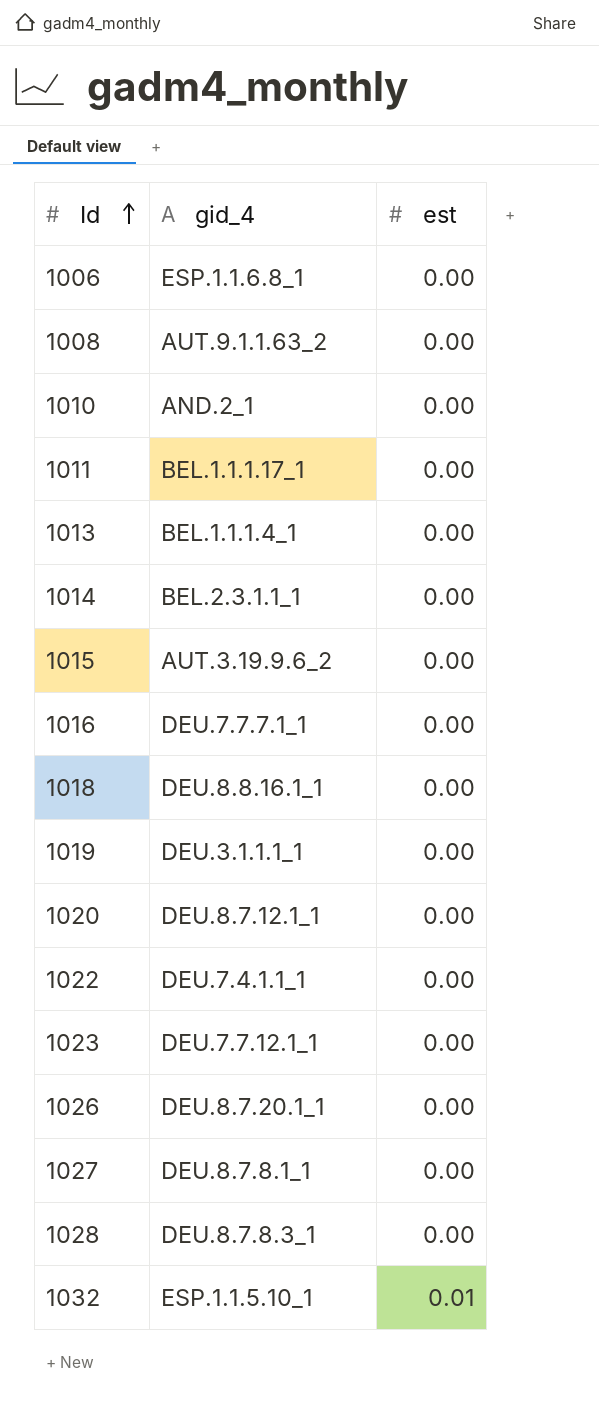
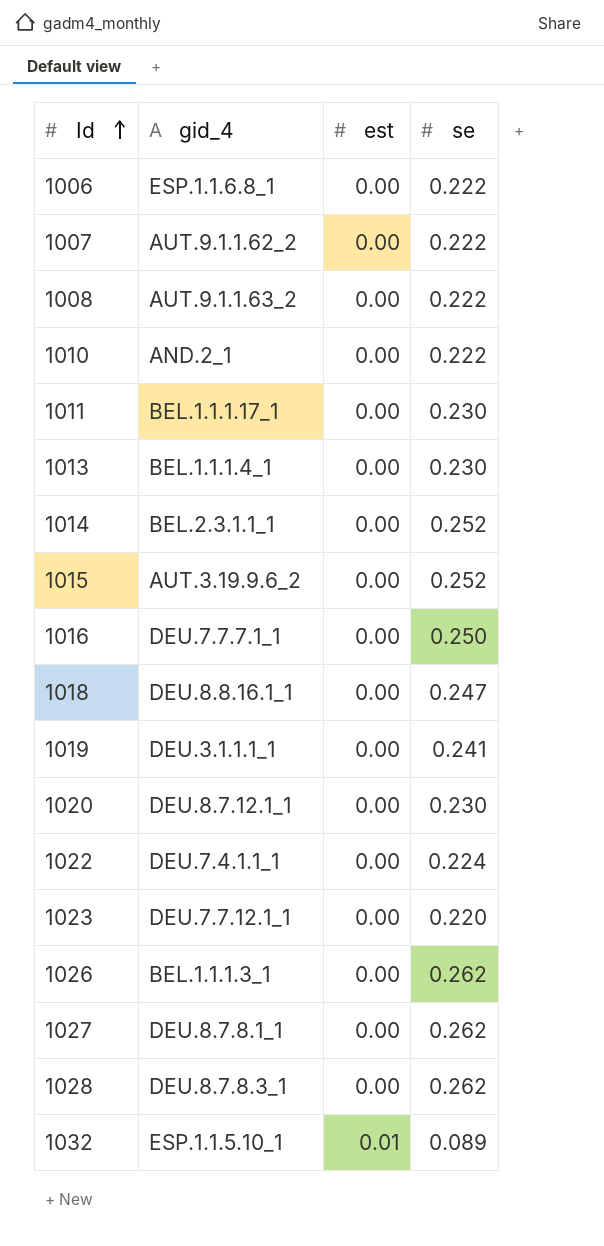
column se | position: none -> 4
row 1007: none -> AUT.9.1.1.62_2 | 0.00 | 0.222
1026 | gid_4: DEU.8.7.20.1_1 -> BEL.1.1.1.3_1

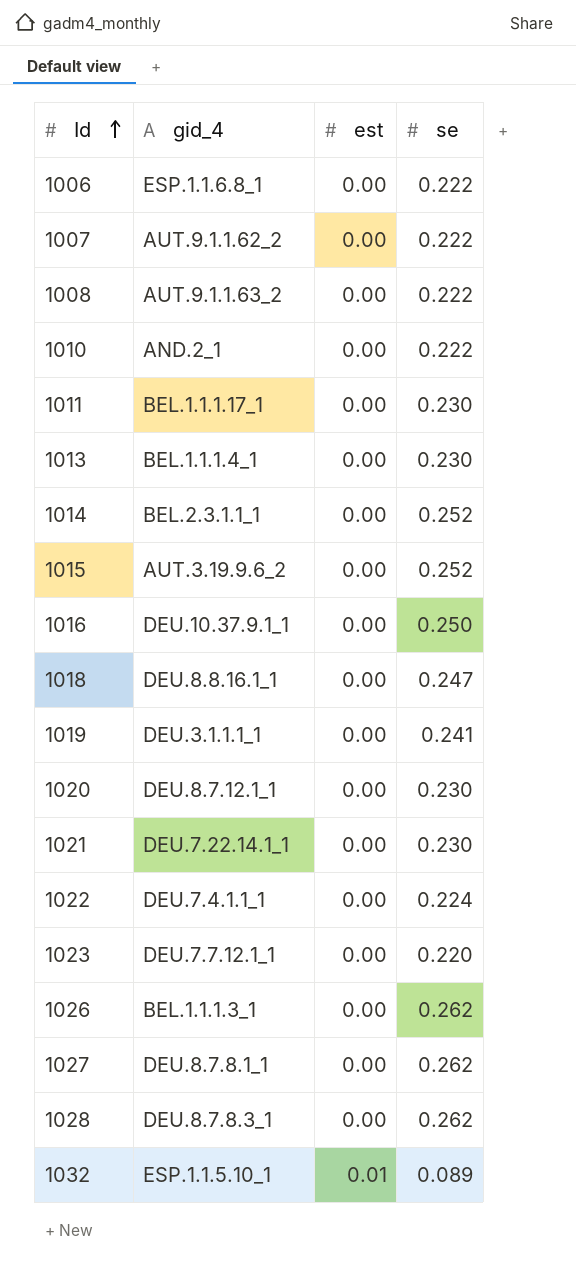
1016 | gid_4: DEU.7.7.7.1_1 -> DEU.10.37.9.1_1
row 1021: none -> DEU.7.22.14.1_1 | 0.00 | 0.230

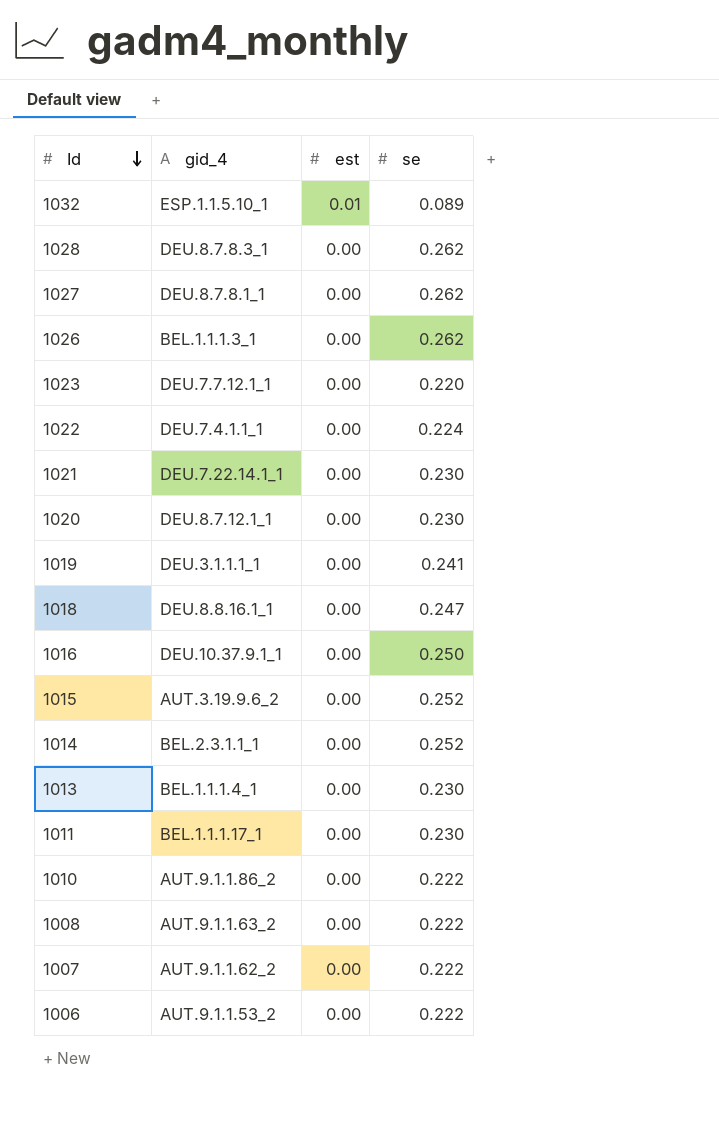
row order: Id ascending -> Id descending
1010 | gid_4: AND.2_1 -> AUT.9.1.1.86_2
1006 | gid_4: ESP.1.1.6.8_1 -> AUT.9.1.1.53_2

